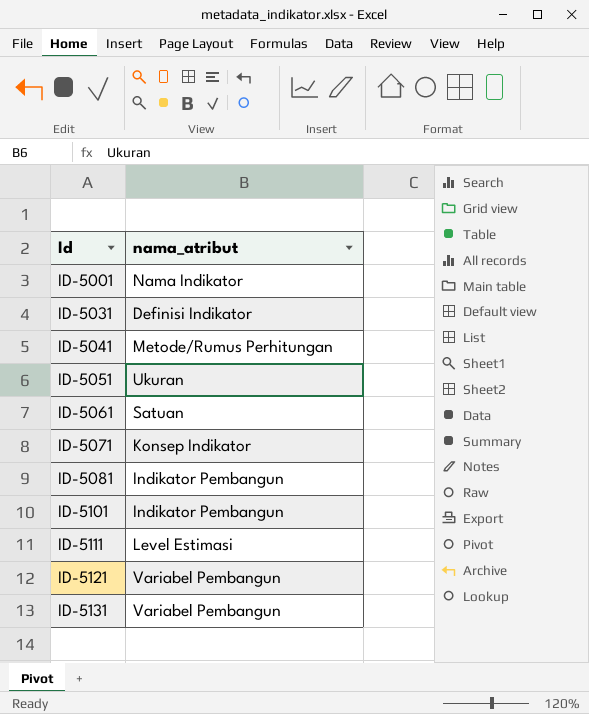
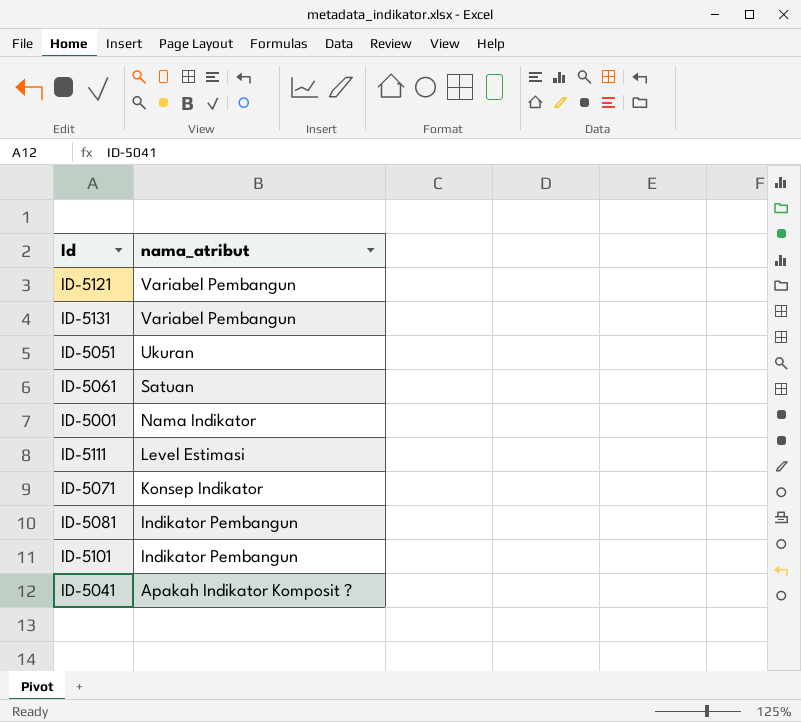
row order: Id ascending -> nama_atribut descending
row ID-5031: Definisi Indikator -> none
ID-5041 | nama_atribut: Metode/Rumus Perhitungan -> Apakah Indikator Komposit ?

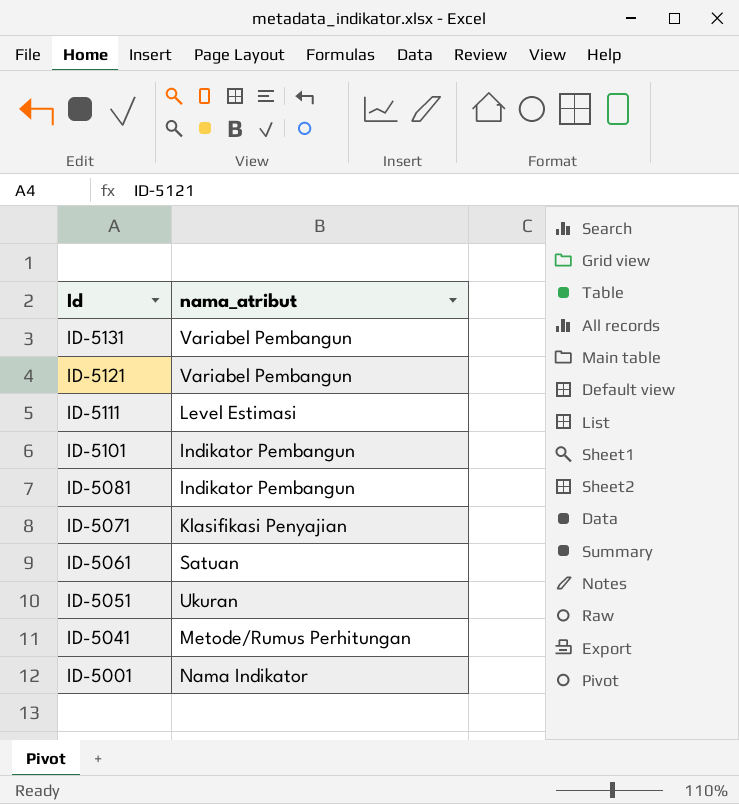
row order: nama_atribut descending -> Id descending
ID-5071 | nama_atribut: Konsep Indikator -> Klasifikasi Penyajian
ID-5041 | nama_atribut: Apakah Indikator Komposit ? -> Metode/Rumus Perhitungan

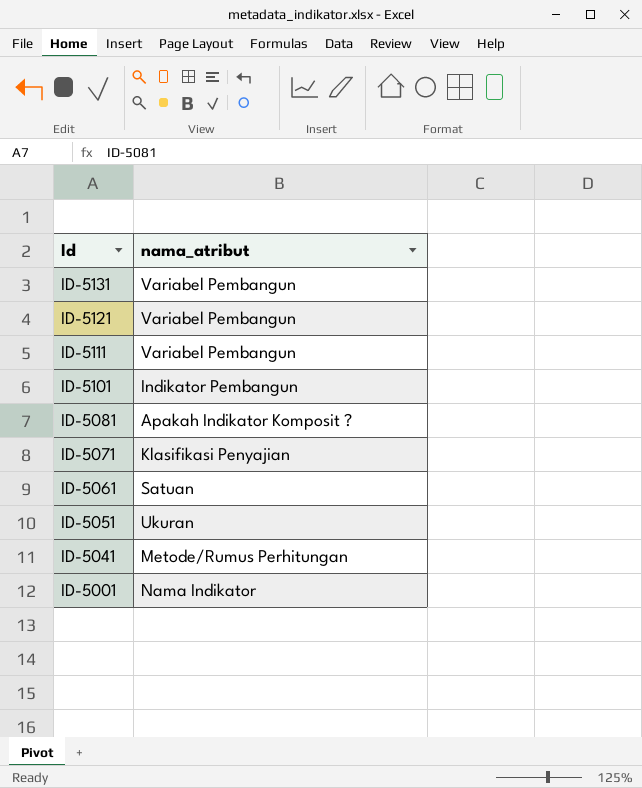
ID-5111 | nama_atribut: Level Estimasi -> Variabel Pembangun
ID-5081 | nama_atribut: Indikator Pembangun -> Apakah Indikator Komposit ?

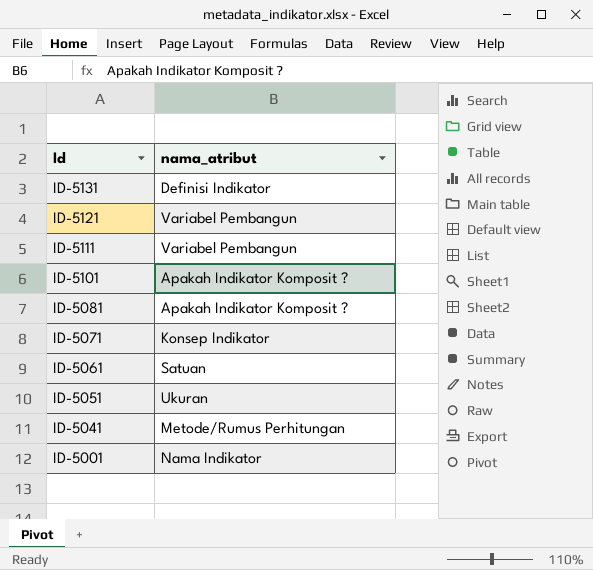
ID-5131 | nama_atribut: Variabel Pembangun -> Definisi Indikator
ID-5101 | nama_atribut: Indikator Pembangun -> Apakah Indikator Komposit ?
ID-5071 | nama_atribut: Klasifikasi Penyajian -> Konsep Indikator

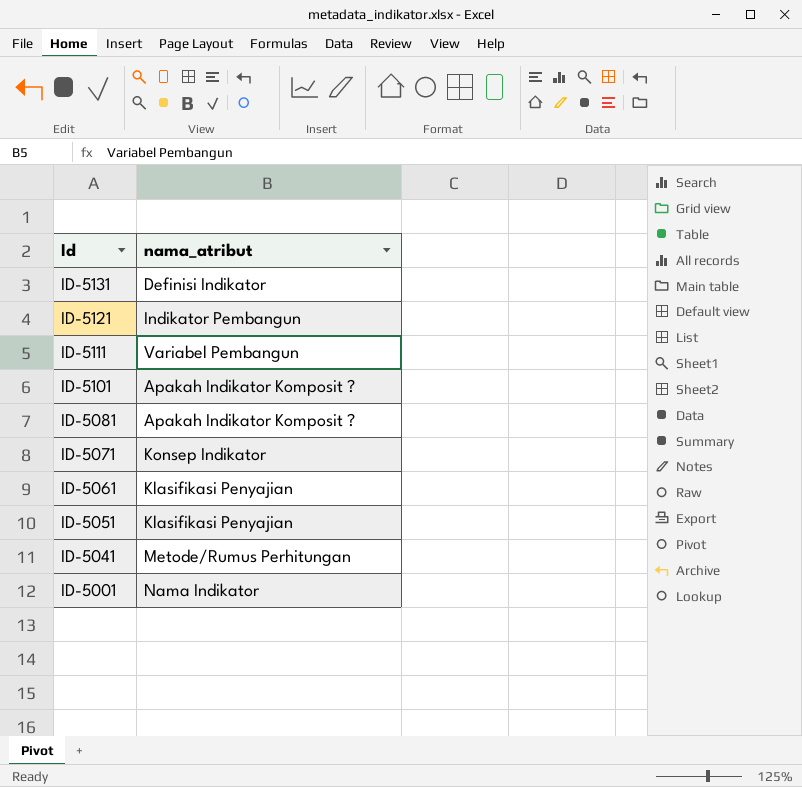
ID-5121 | nama_atribut: Variabel Pembangun -> Indikator Pembangun
ID-5061 | nama_atribut: Satuan -> Klasifikasi Penyajian
ID-5051 | nama_atribut: Ukuran -> Klasifikasi Penyajian

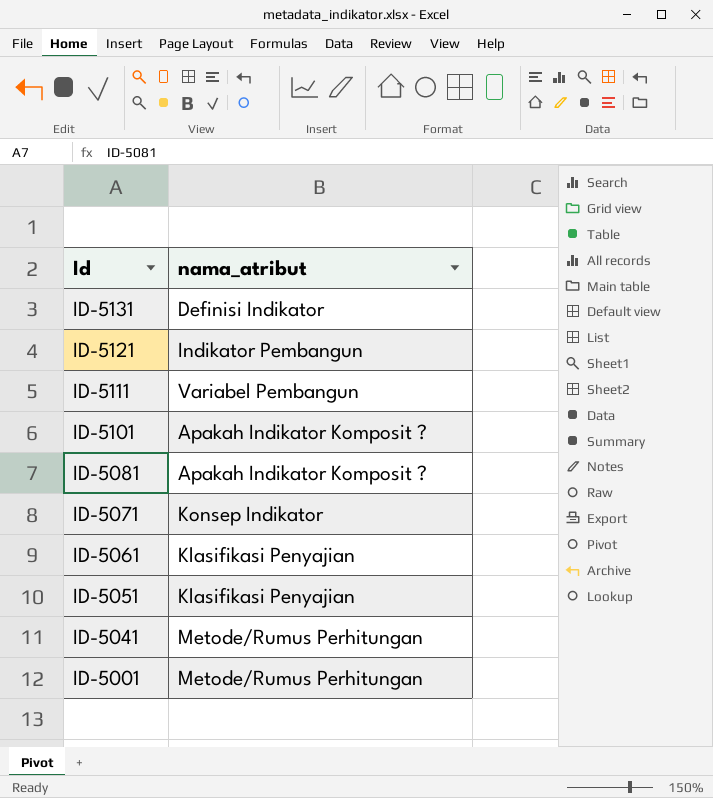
ID-5001 | nama_atribut: Nama Indikator -> Metode/Rumus Perhitungan

